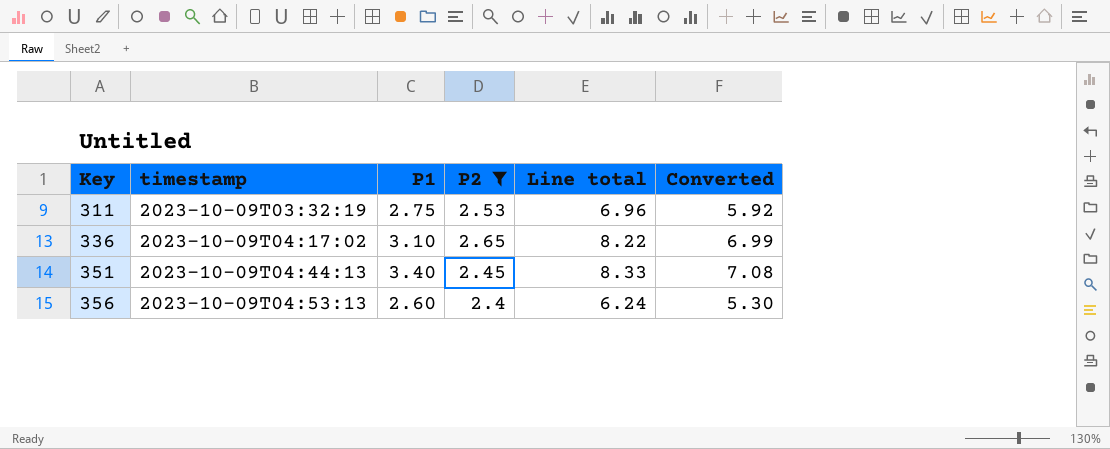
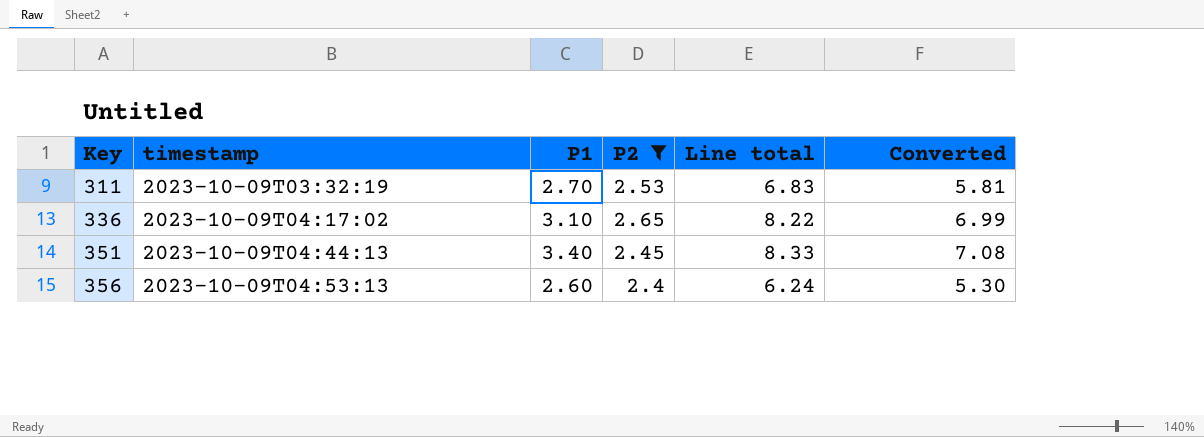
311 | P1: 2.75 -> 2.70
311 | Line total: 6.96 -> 6.83
311 | Converted: 5.92 -> 5.81

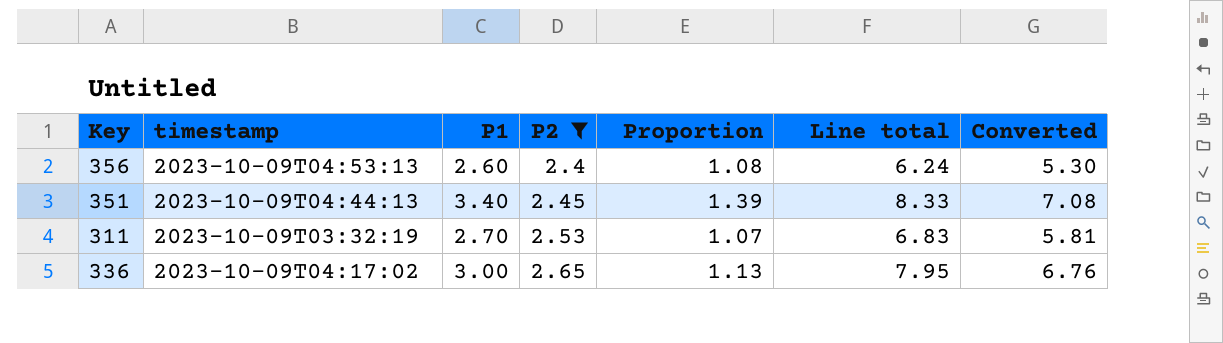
row order: Key ascending -> P2 ascending
column Proportion | formula: none -> [P1] / [P2]
336 | P1: 3.10 -> 3.00
336 | Line total: 8.22 -> 7.95
336 | Converted: 6.99 -> 6.76

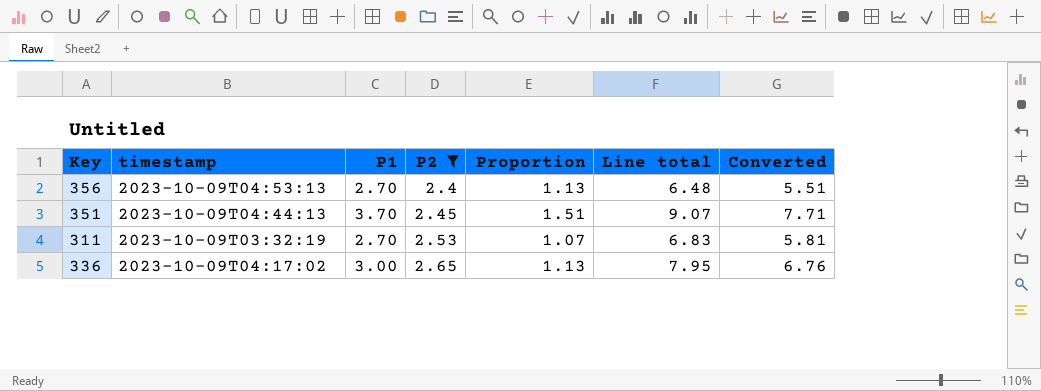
356 | P1: 2.60 -> 2.70
356 | Proportion: 1.08 -> 1.13
356 | Line total: 6.24 -> 6.48
356 | Converted: 5.30 -> 5.51
351 | P1: 3.40 -> 3.70
351 | Proportion: 1.39 -> 1.51
351 | Line total: 8.33 -> 9.07
351 | Converted: 7.08 -> 7.71

